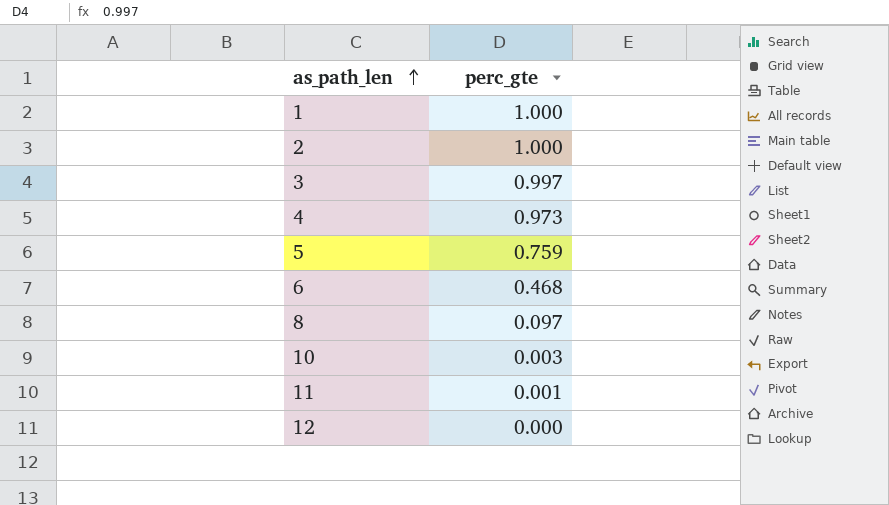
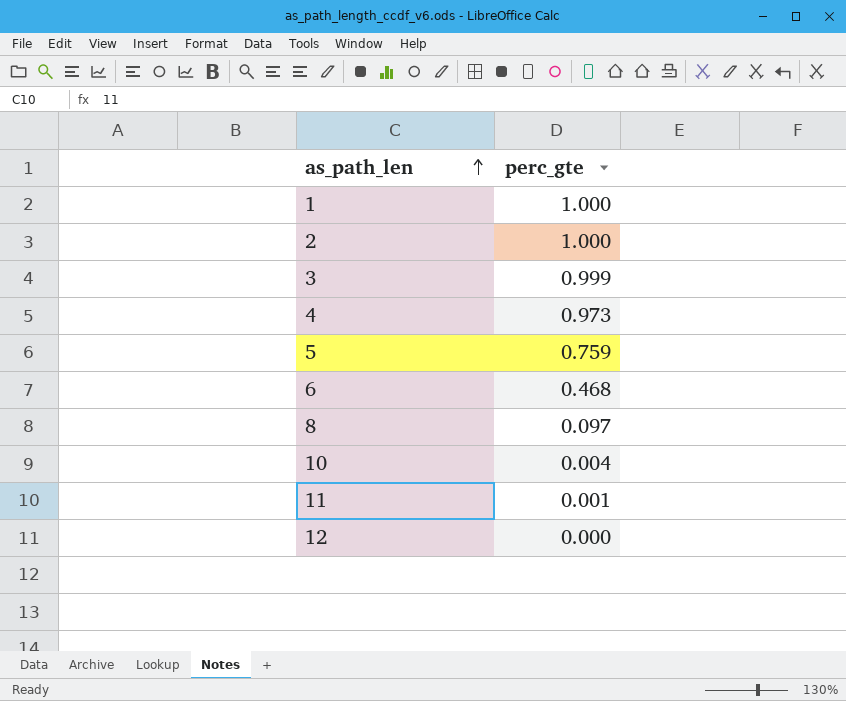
3 | perc_gte: 0.997 -> 0.999
10 | perc_gte: 0.003 -> 0.004

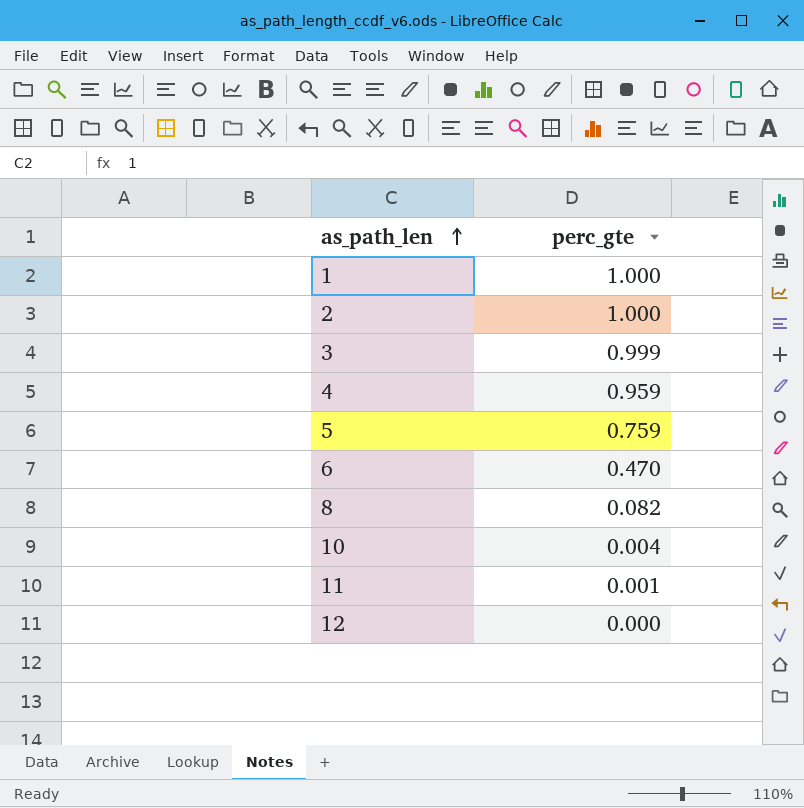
4 | perc_gte: 0.973 -> 0.959
6 | perc_gte: 0.468 -> 0.470
8 | perc_gte: 0.097 -> 0.082

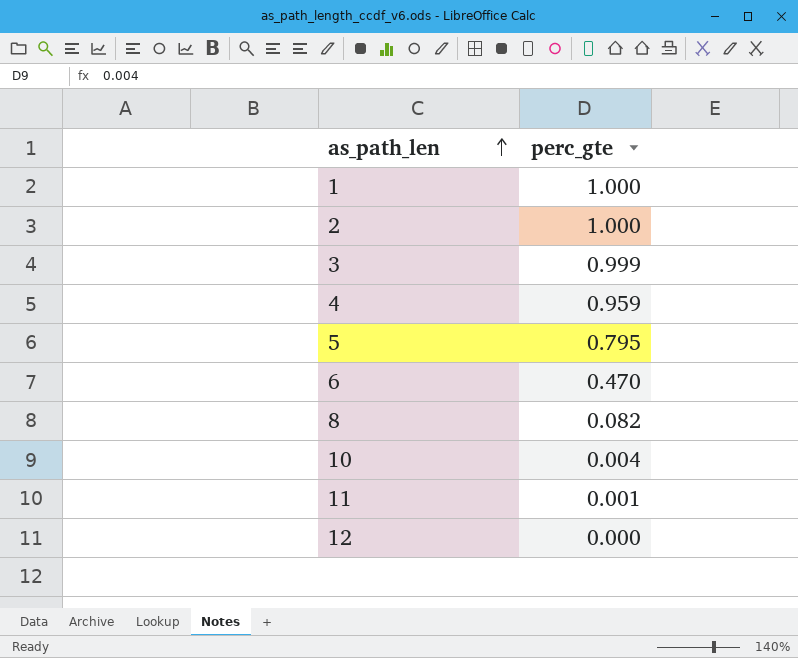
5 | perc_gte: 0.759 -> 0.795

